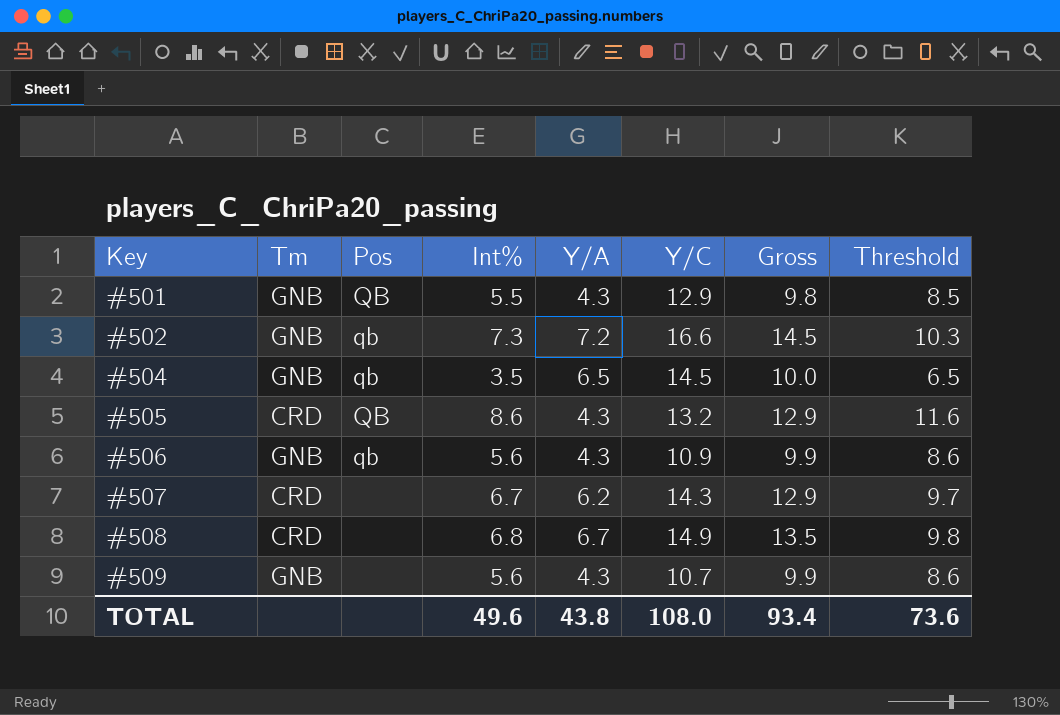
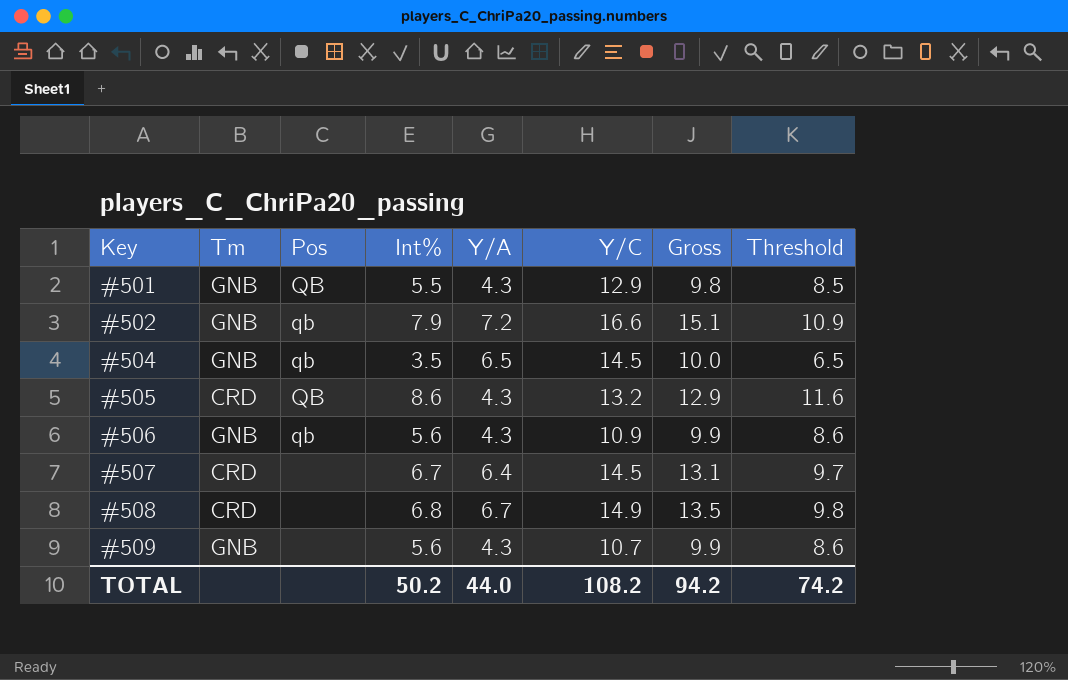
#502 | Int%: 7.3 -> 7.9
#502 | Gross: 14.5 -> 15.1
#502 | Threshold: 10.3 -> 10.9
#507 | Y/A: 6.2 -> 6.4
#507 | Y/C: 14.3 -> 14.5
#507 | Gross: 12.9 -> 13.1
TOTAL | Int%: 49.6 -> 50.2
TOTAL | Y/A: 43.8 -> 44.0
TOTAL | Y/C: 108.0 -> 108.2
TOTAL | Gross: 93.4 -> 94.2
TOTAL | Threshold: 73.6 -> 74.2

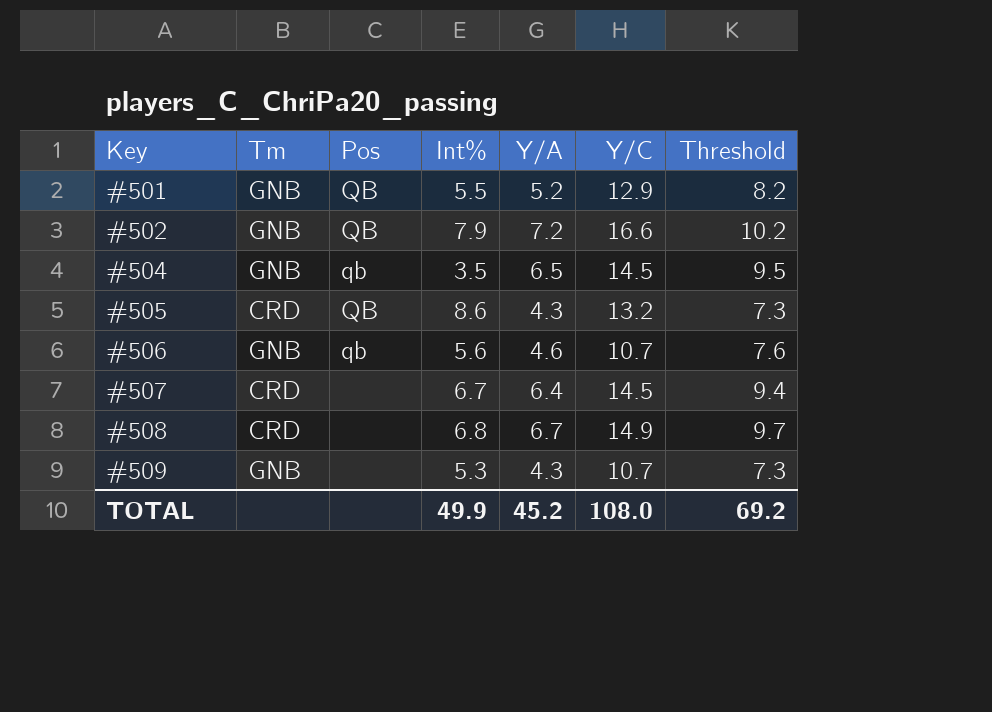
column Gross | formula: [Int%] + [Y/A] -> none
column Threshold | formula: [Int%] + 3 -> [Y/A] + 3
#501 | Y/A: 4.3 -> 5.2
#502 | Pos: qb -> QB
#506 | Y/A: 4.3 -> 4.6
#506 | Y/C: 10.9 -> 10.7
#509 | Int%: 5.6 -> 5.3
TOTAL | Int%: 50.2 -> 49.9
TOTAL | Y/A: 44.0 -> 45.2
TOTAL | Y/C: 108.2 -> 108.0
TOTAL | Threshold: 74.2 -> 69.2

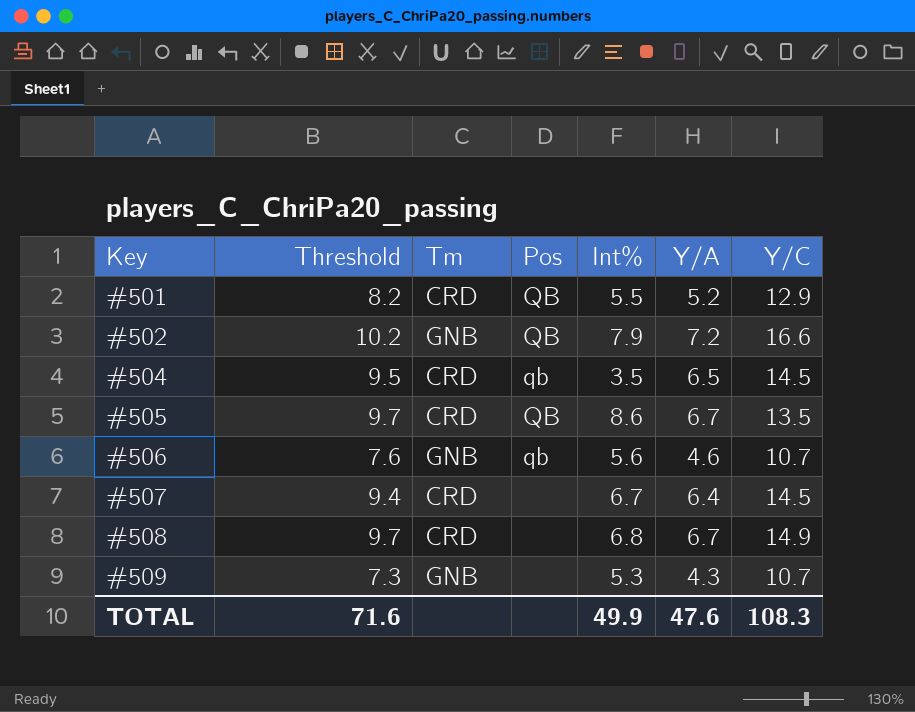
column Threshold | position: 7 -> 2
#501 | Tm: GNB -> CRD
#504 | Tm: GNB -> CRD
#505 | Threshold: 7.3 -> 9.7
#505 | Y/A: 4.3 -> 6.7
#505 | Y/C: 13.2 -> 13.5
TOTAL | Threshold: 69.2 -> 71.6
TOTAL | Y/A: 45.2 -> 47.6
TOTAL | Y/C: 108.0 -> 108.3

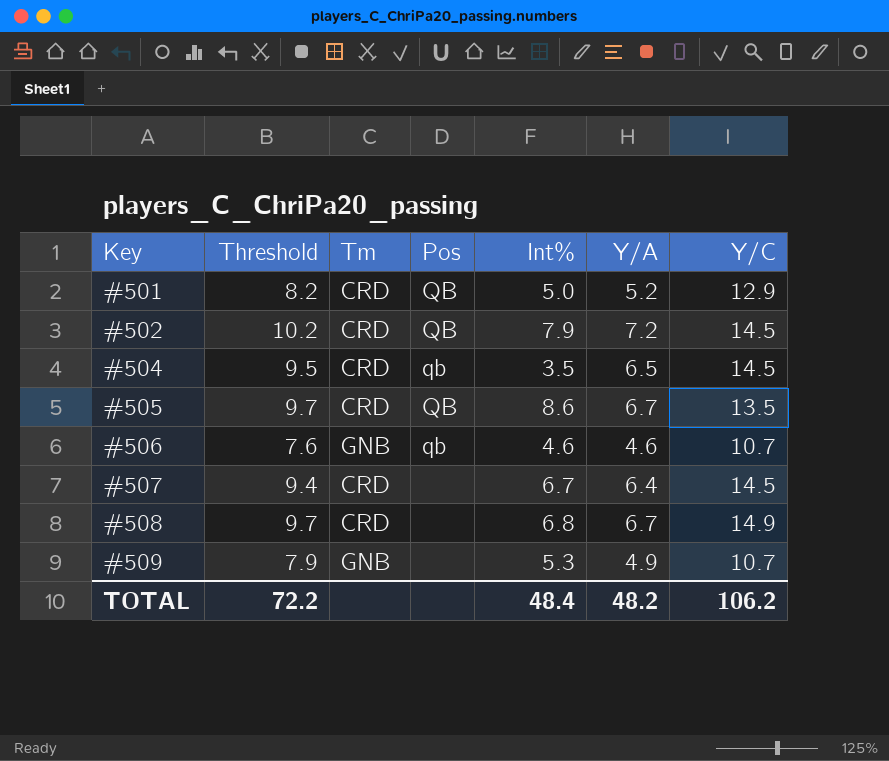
#501 | Int%: 5.5 -> 5.0
#502 | Tm: GNB -> CRD
#502 | Y/C: 16.6 -> 14.5
#506 | Int%: 5.6 -> 4.6
#509 | Threshold: 7.3 -> 7.9
#509 | Y/A: 4.3 -> 4.9
TOTAL | Threshold: 71.6 -> 72.2
TOTAL | Int%: 49.9 -> 48.4
TOTAL | Y/A: 47.6 -> 48.2
TOTAL | Y/C: 108.3 -> 106.2

